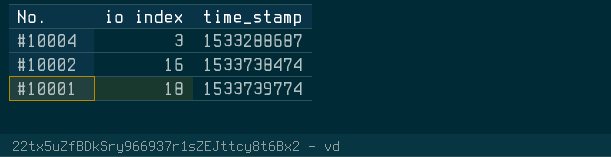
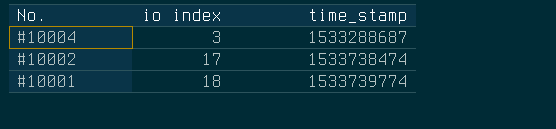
#10002 | io index: 16 -> 17

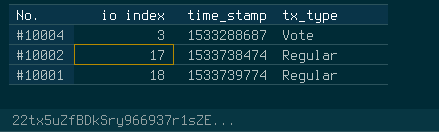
column tx_type | position: none -> 4

